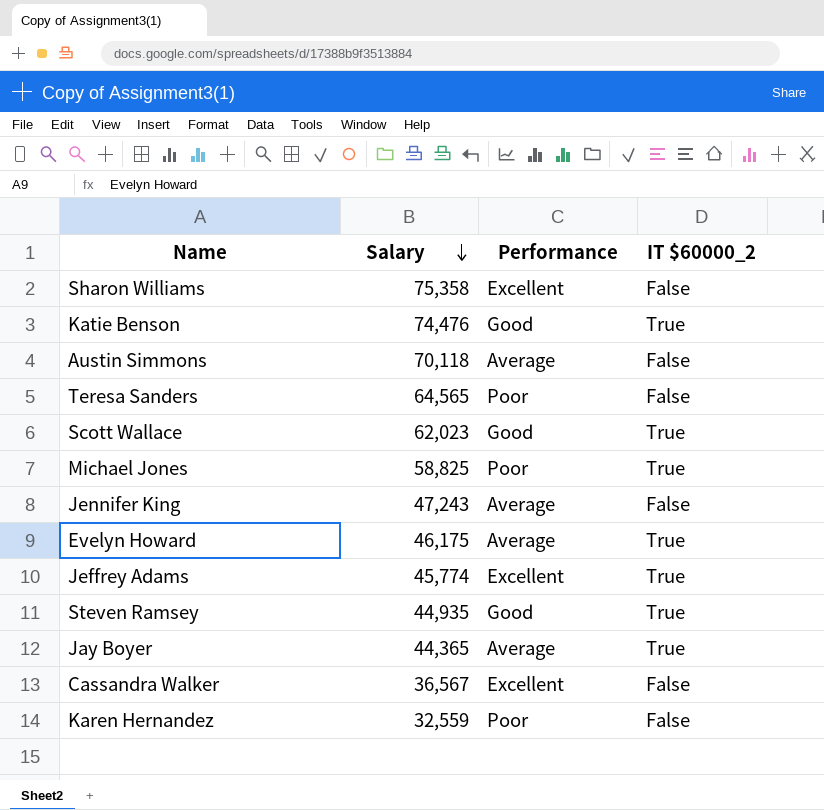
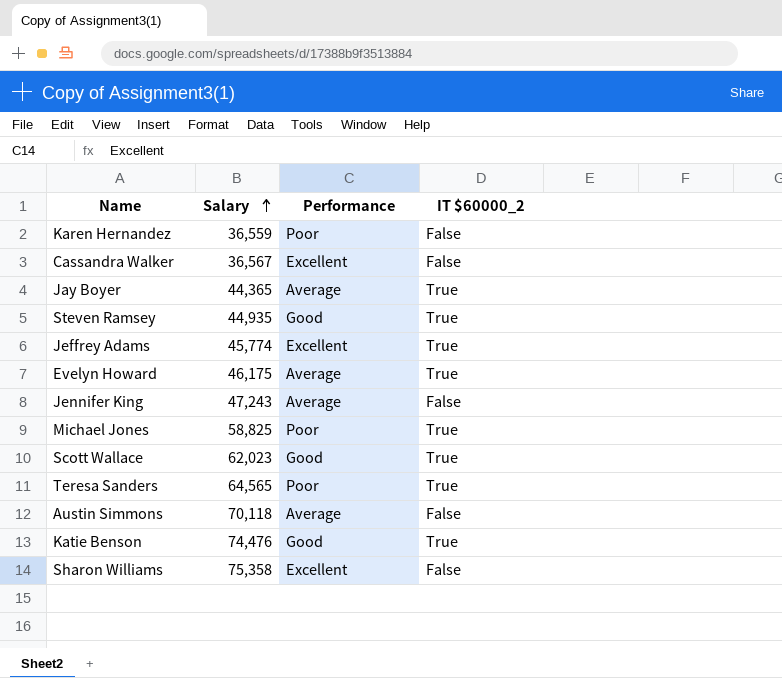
row order: Salary descending -> Salary ascending
Karen Hernandez | Salary: 32,559 -> 36,559
Teresa Sanders | IT $60000_2: False -> True

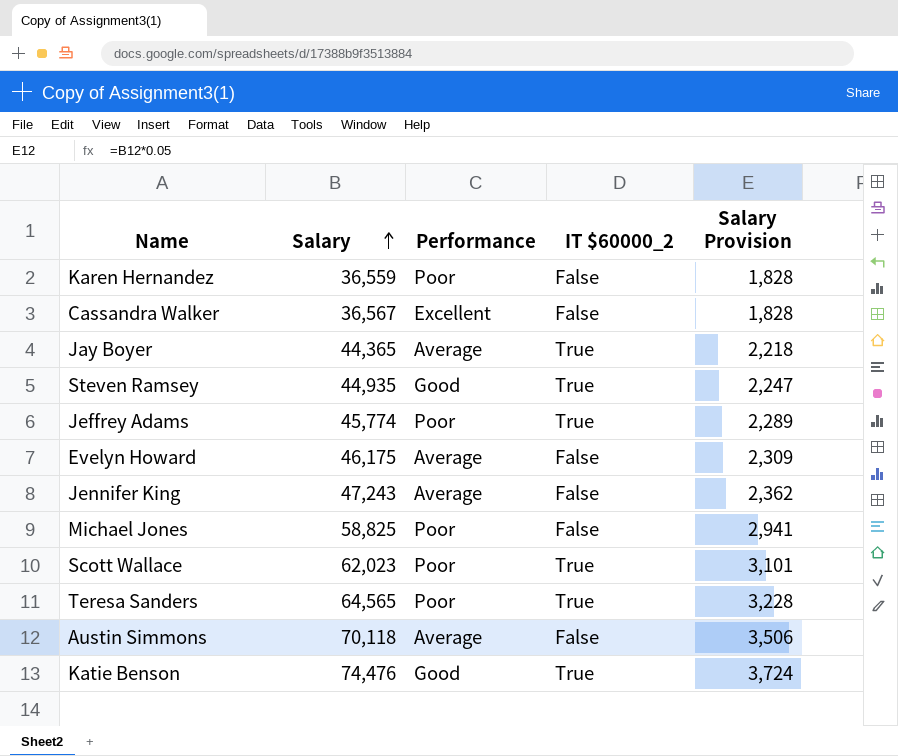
column Salary Provision | formula: none -> [Salary] * 0.05
row Sharon Williams: 75,358 | Excellent | False -> none
Jeffrey Adams | Performance: Excellent -> Poor
Evelyn Howard | IT $60000_2: True -> False
Michael Jones | IT $60000_2: True -> False
Scott Wallace | Performance: Good -> Poor

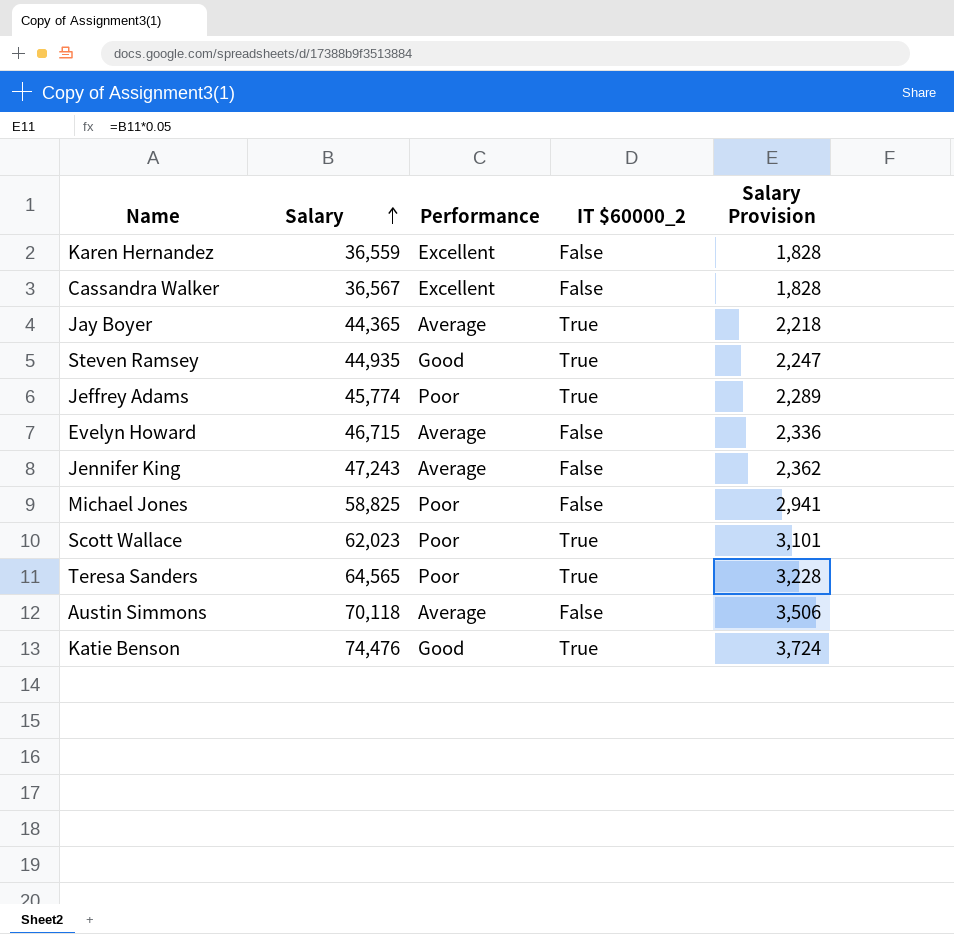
Karen Hernandez | Performance: Poor -> Excellent
Evelyn Howard | Salary: 46,175 -> 46,715
Evelyn Howard | Salary Provision: 2,309 -> 2,336

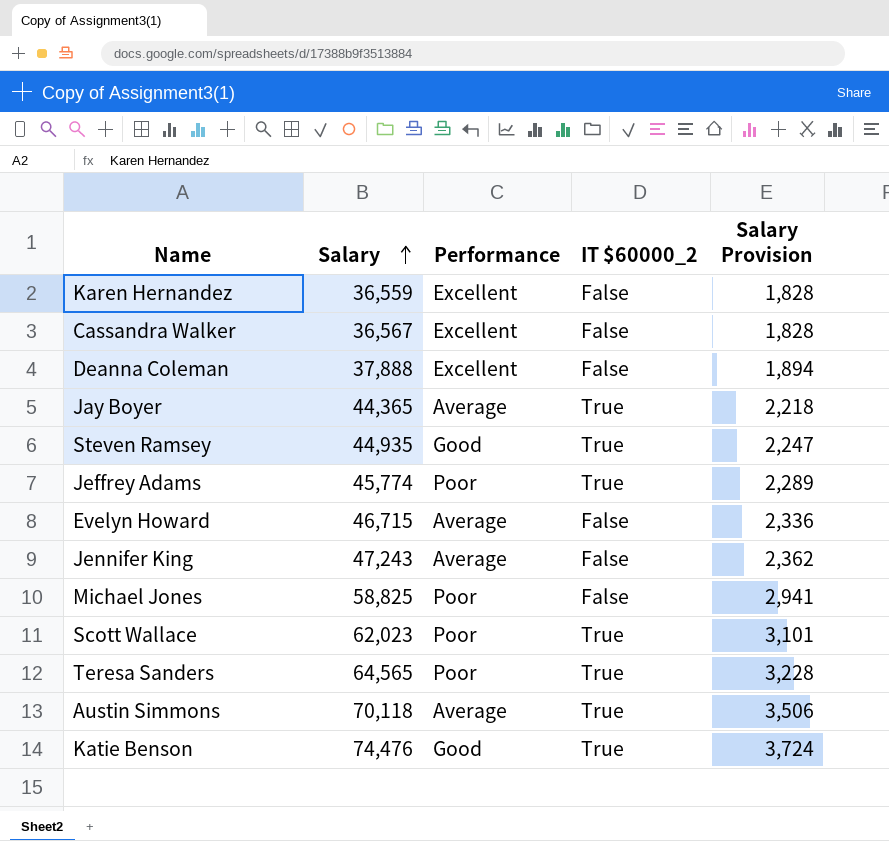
row Deanna Coleman: none -> 37,888 | Excellent | False | 1,894
Austin Simmons | IT $60000_2: False -> True

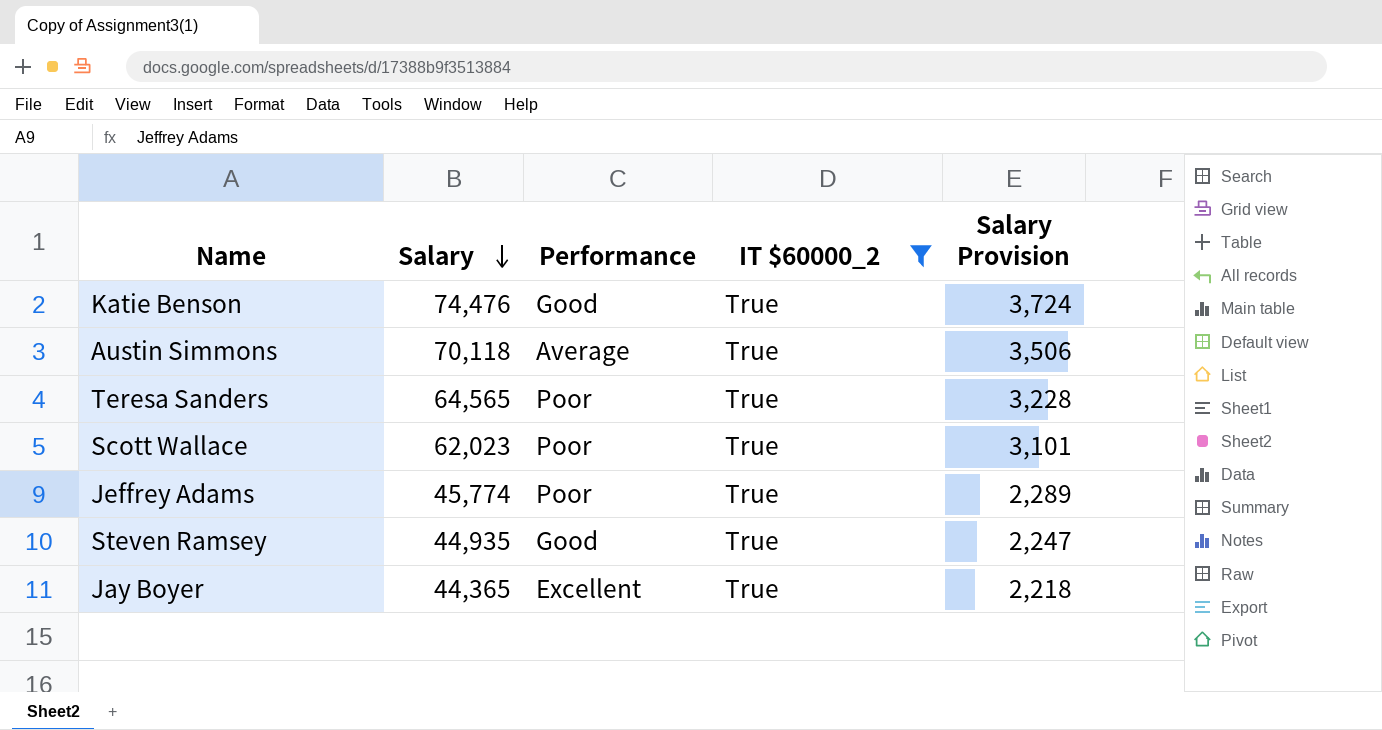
filter: none -> IT $60000_2 = True
row order: Salary ascending -> Salary descending
Jay Boyer | Performance: Average -> Excellent

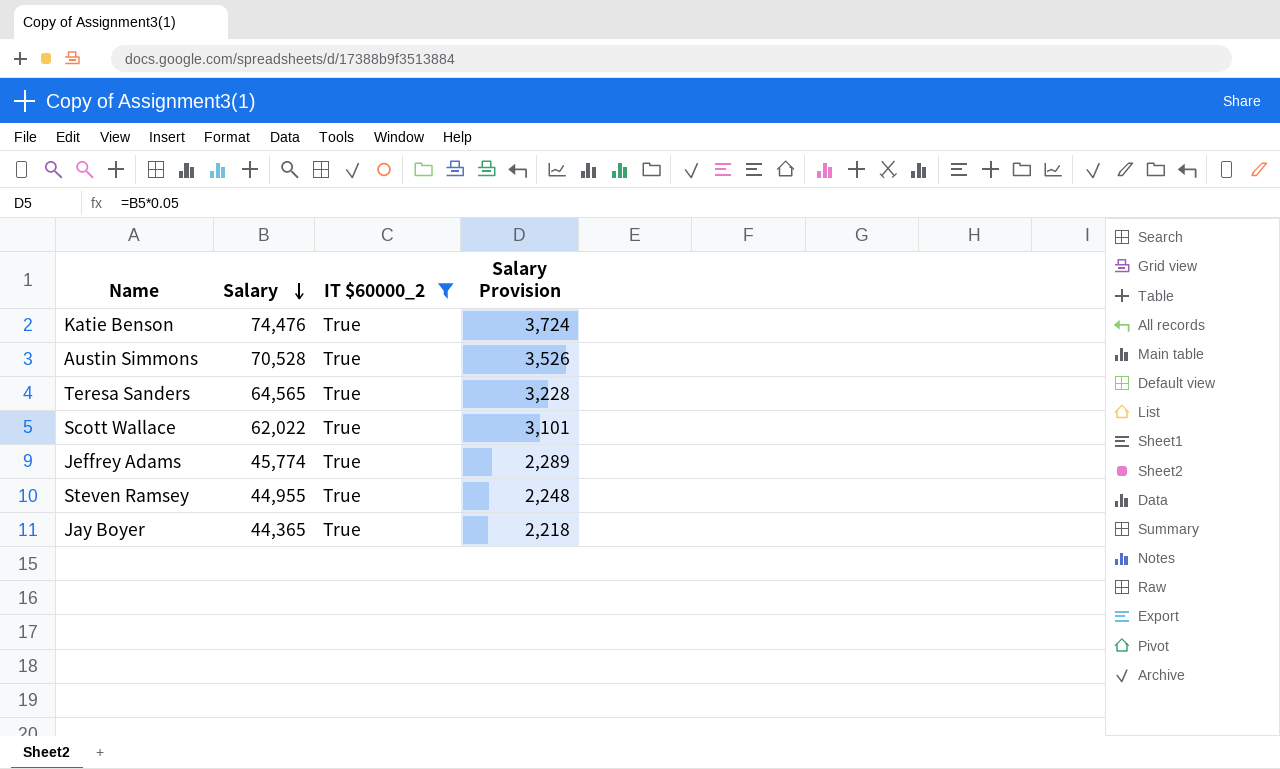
column Performance | position: 3 -> none
Austin Simmons | Salary: 70,118 -> 70,528
Austin Simmons | Salary Provision: 3,506 -> 3,526
Scott Wallace | Salary: 62,023 -> 62,022
Steven Ramsey | Salary: 44,935 -> 44,955
Steven Ramsey | Salary Provision: 2,247 -> 2,248

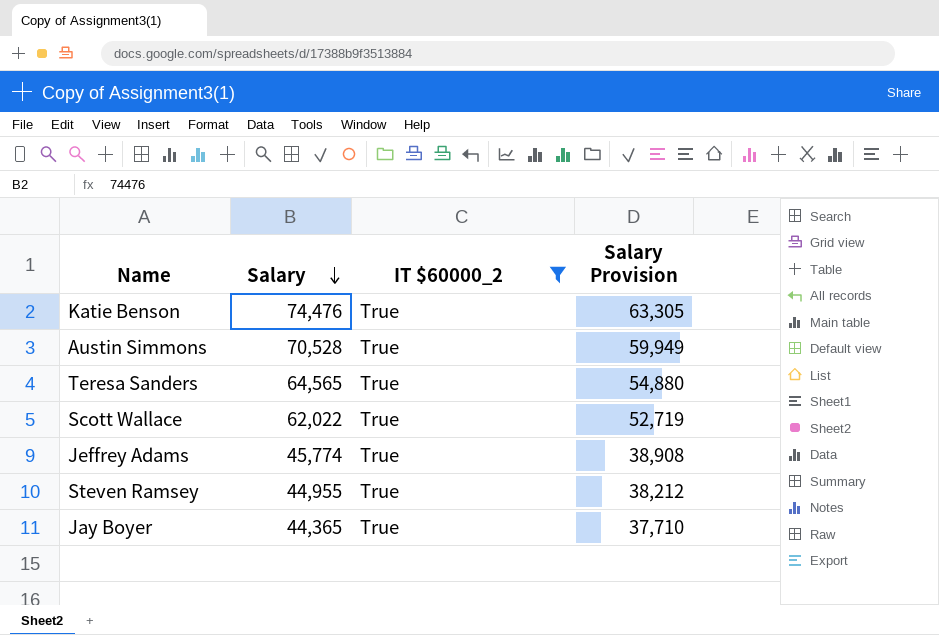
column Salary Provision | formula: [Salary] * 0.05 -> [Salary] * 0.85

